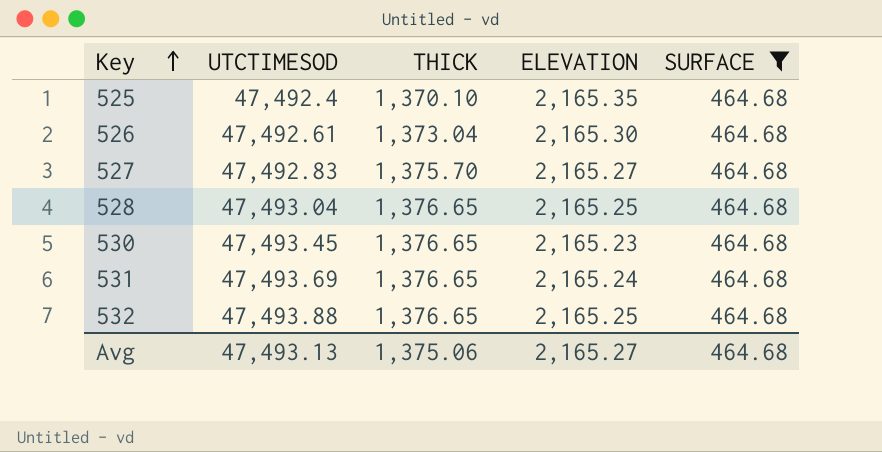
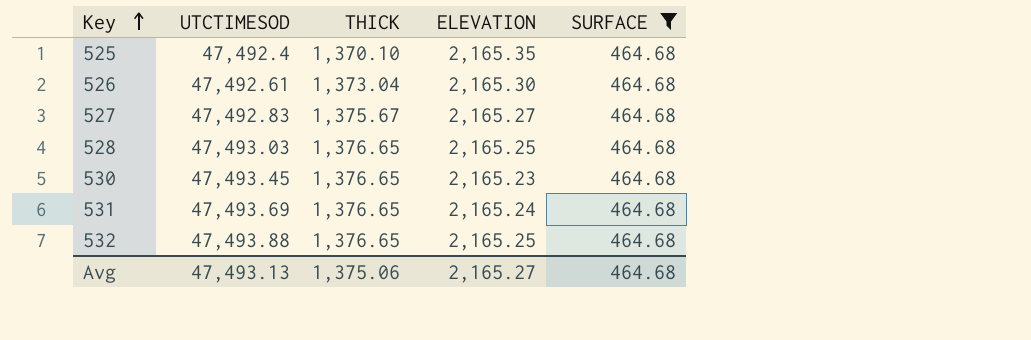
527 | THICK: 1,375.70 -> 1,375.67
528 | UTCTIMESOD: 47,493.04 -> 47,493.03

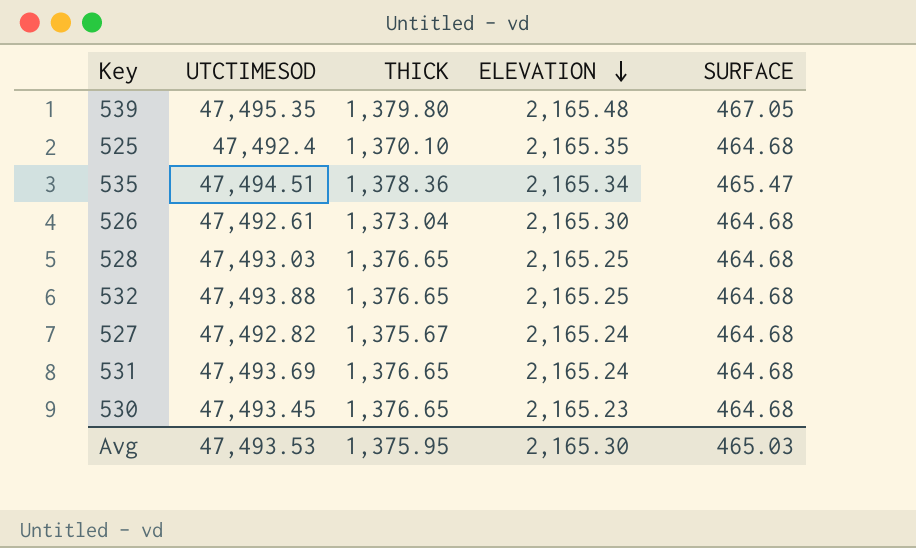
filter: SURFACE = 464.68 -> none
row order: Key ascending -> ELEVATION descending
527 | UTCTIMESOD: 47,492.83 -> 47,492.82
527 | ELEVATION: 2,165.27 -> 2,165.24
Avg | UTCTIMESOD: 47,493.13 -> 47,493.53
Avg | THICK: 1,375.06 -> 1,375.95
Avg | ELEVATION: 2,165.27 -> 2,165.30
Avg | SURFACE: 464.68 -> 465.03

